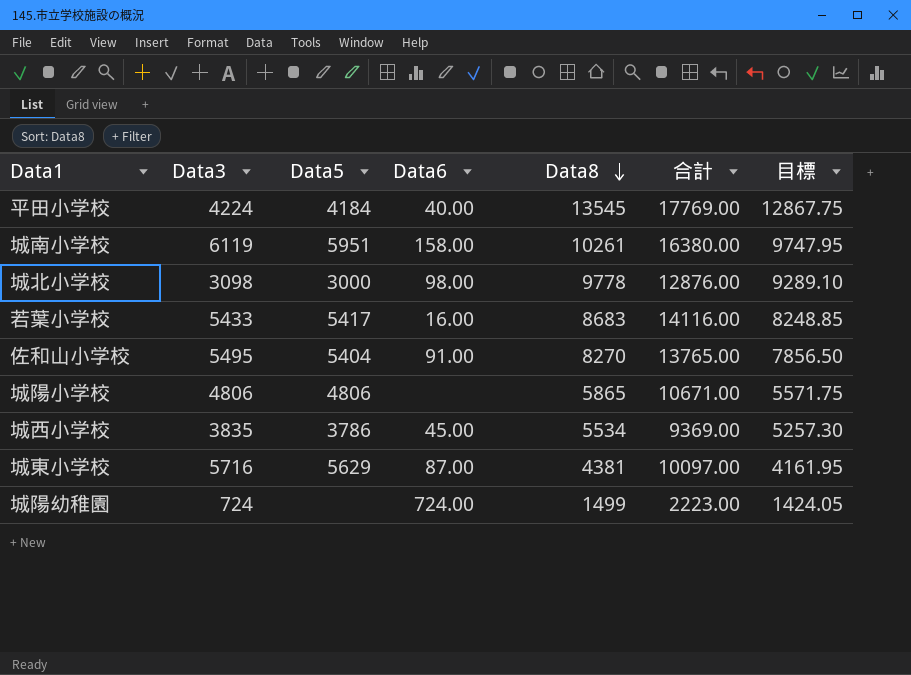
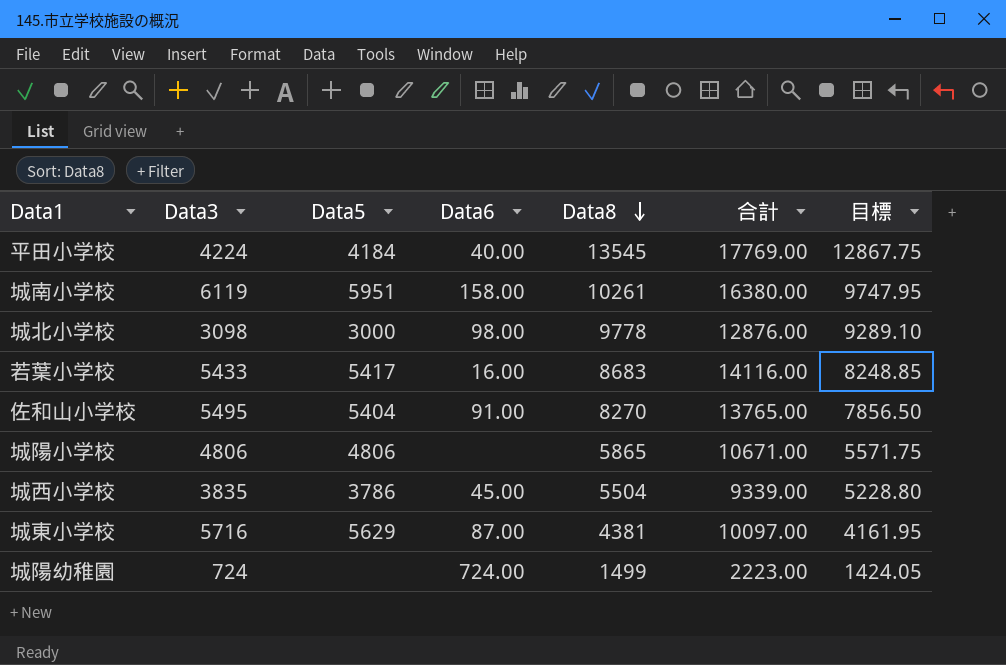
城西小学校 | Data8: 5534 -> 5504
城西小学校 | 合計: 9369.00 -> 9339.00
城西小学校 | 目標: 5257.30 -> 5228.80

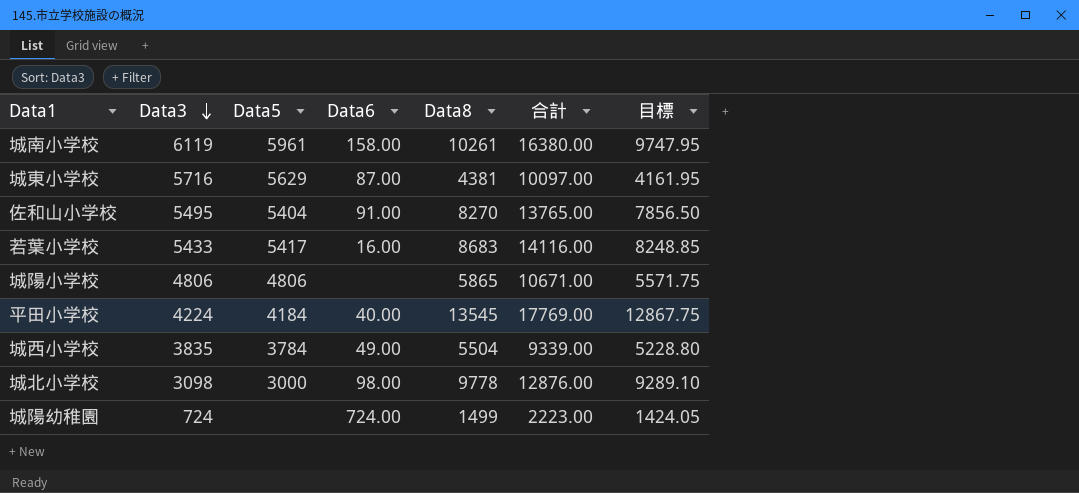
row order: Data8 descending -> Data3 descending
城南小学校 | Data5: 5951 -> 5961
城西小学校 | Data5: 3786 -> 3784
城西小学校 | Data6: 45.00 -> 49.00

